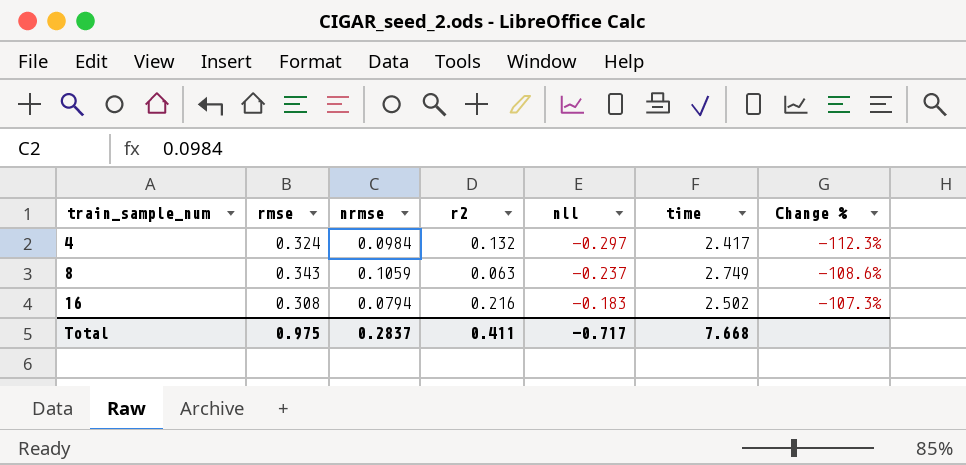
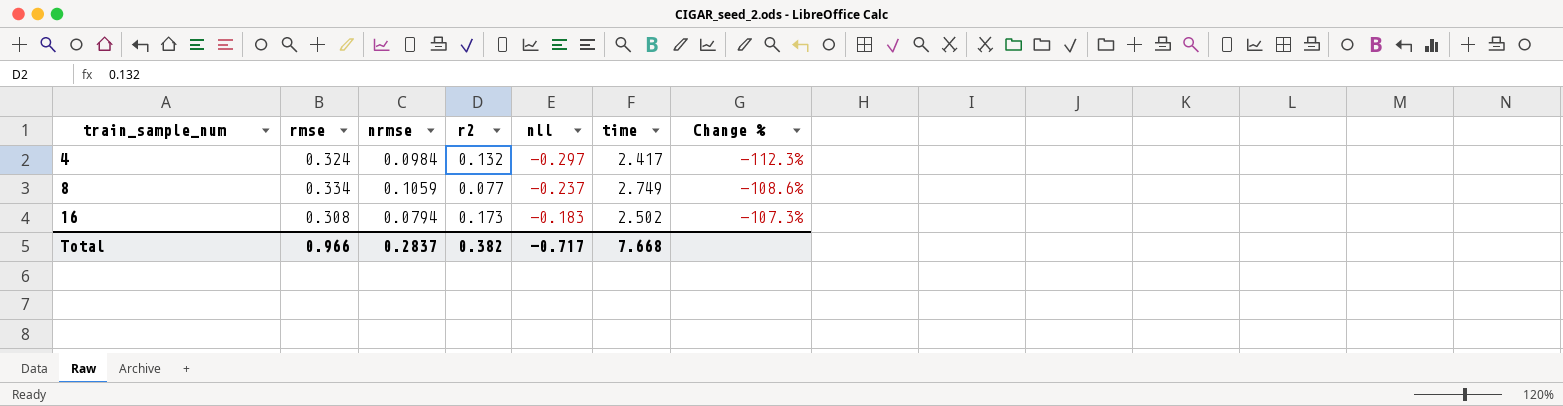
8 | rmse: 0.343 -> 0.334
8 | r2: 0.063 -> 0.077
16 | r2: 0.216 -> 0.173
Total | rmse: 0.975 -> 0.966
Total | r2: 0.411 -> 0.382

